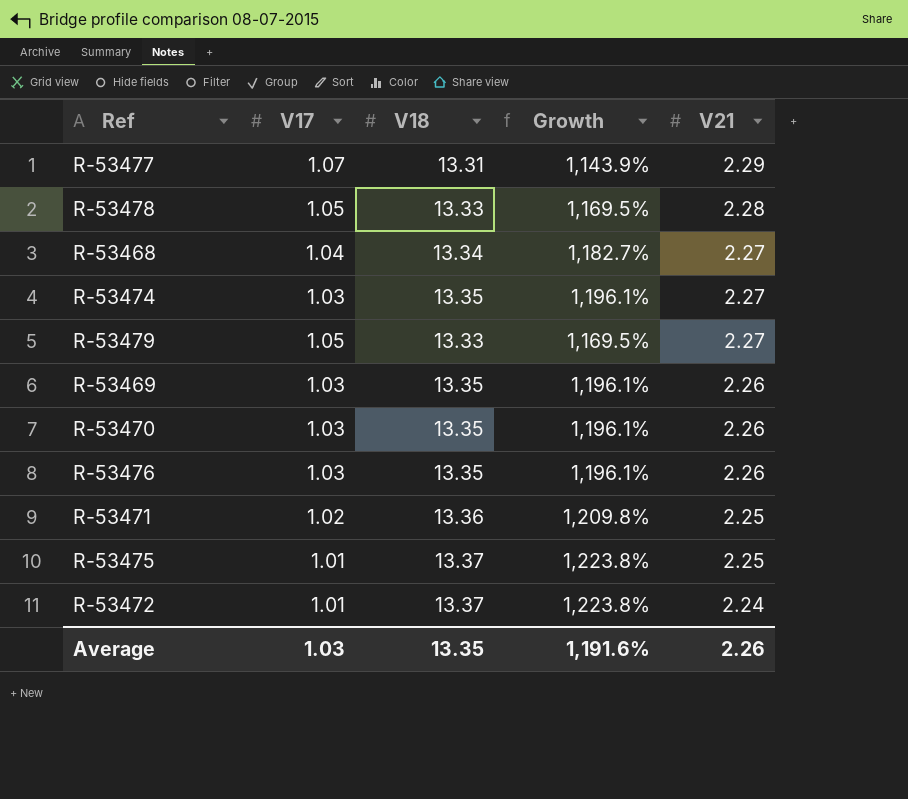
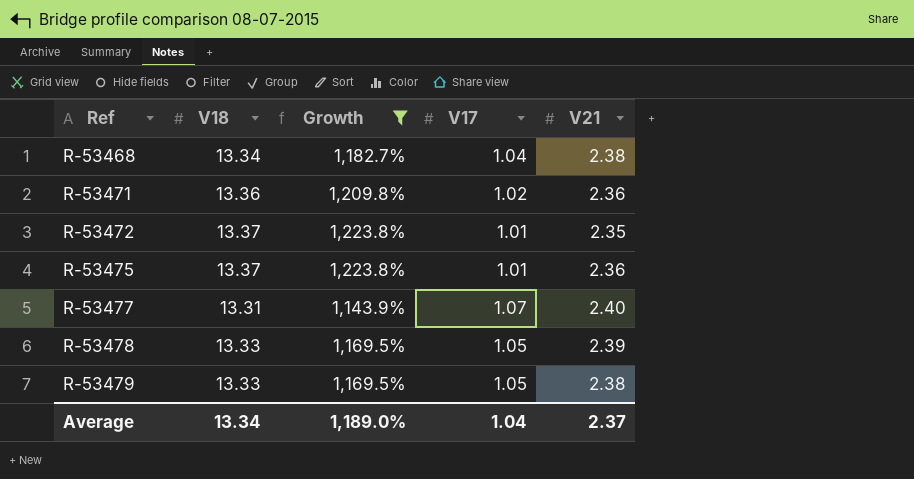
filter: none -> Growth != 1,196.1%
row order: V21 descending -> Ref ascending
column V17 | position: 2 -> 4
R-53468 | V21: 2.27 -> 2.38
R-53471 | V21: 2.25 -> 2.36
R-53472 | V21: 2.24 -> 2.35
R-53475 | V21: 2.25 -> 2.36
R-53477 | V21: 2.29 -> 2.40
R-53478 | V21: 2.28 -> 2.39
R-53479 | V21: 2.27 -> 2.38
Average | V18: 13.35 -> 13.34
Average | Growth: 1,191.6% -> 1,189.0%
Average | V17: 1.03 -> 1.04
Average | V21: 2.26 -> 2.37

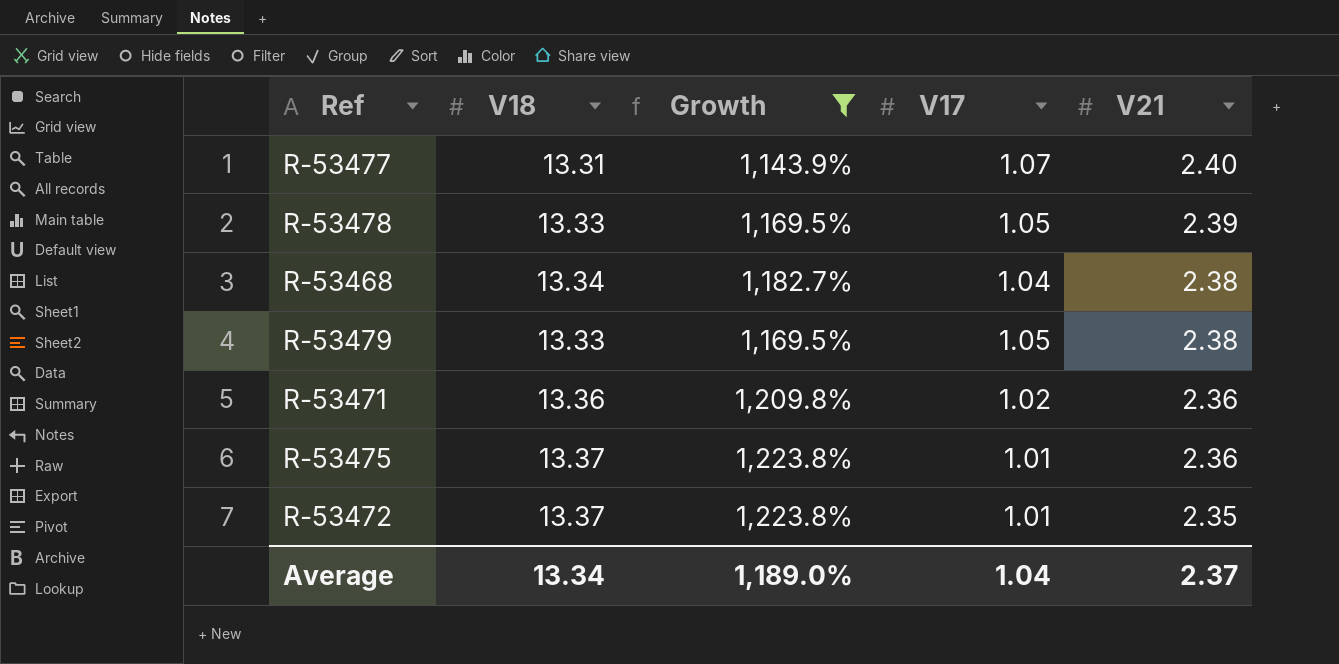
row order: Ref ascending -> V21 descending

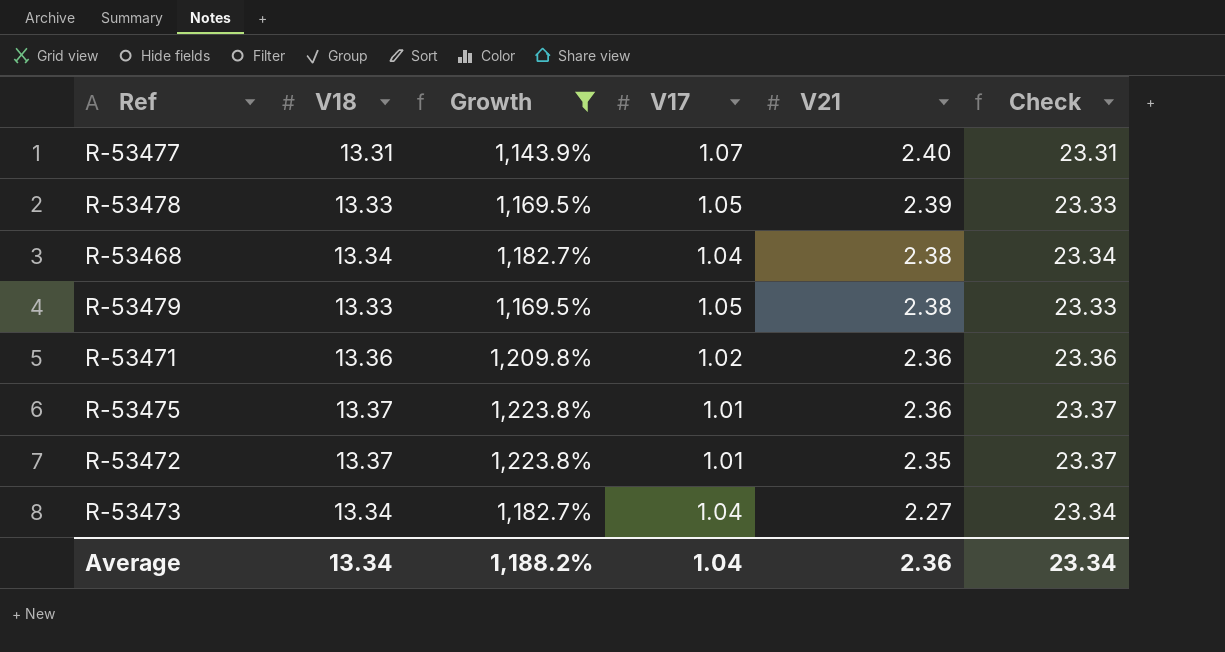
column Check | formula: none -> [V18] + 10
row R-53473: none -> 13.34 | 1,182.7% | 1.04 | 2.27 | 23.34
Average | Growth: 1,189.0% -> 1,188.2%
Average | V21: 2.37 -> 2.36

